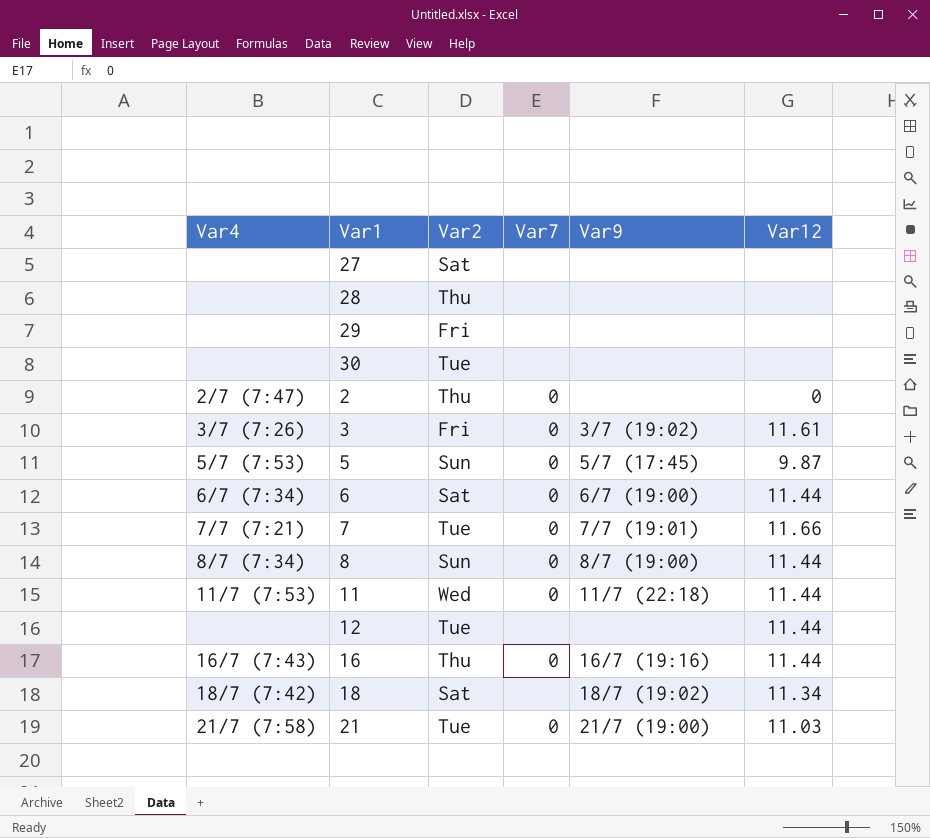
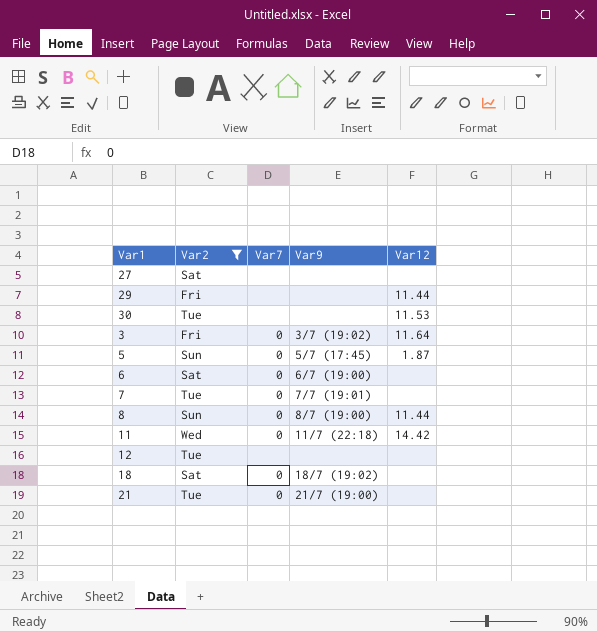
filter: none -> Var2 != Thu
column Var4 | position: 1 -> none
29 | Var12: none -> 11.44
30 | Var12: none -> 11.53
3 | Var12: 11.61 -> 11.64
5 | Var12: 9.87 -> 1.87
6 | Var12: 11.44 -> none
7 | Var12: 11.66 -> none
11 | Var12: 11.44 -> 14.42
12 | Var12: 11.44 -> none
18 | Var7: none -> 0
18 | Var12: 11.34 -> none
21 | Var12: 11.03 -> none

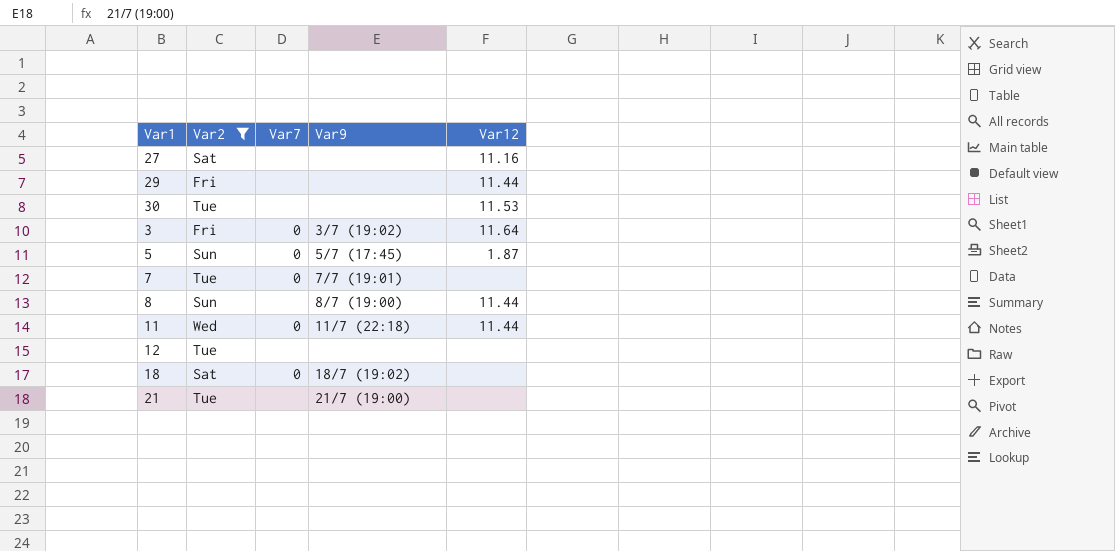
row 6: Sat | 0 | 6/7 (19:00) | none -> none
27 | Var12: none -> 11.16
8 | Var7: 0 -> none
11 | Var12: 14.42 -> 11.44
21 | Var7: 0 -> none

